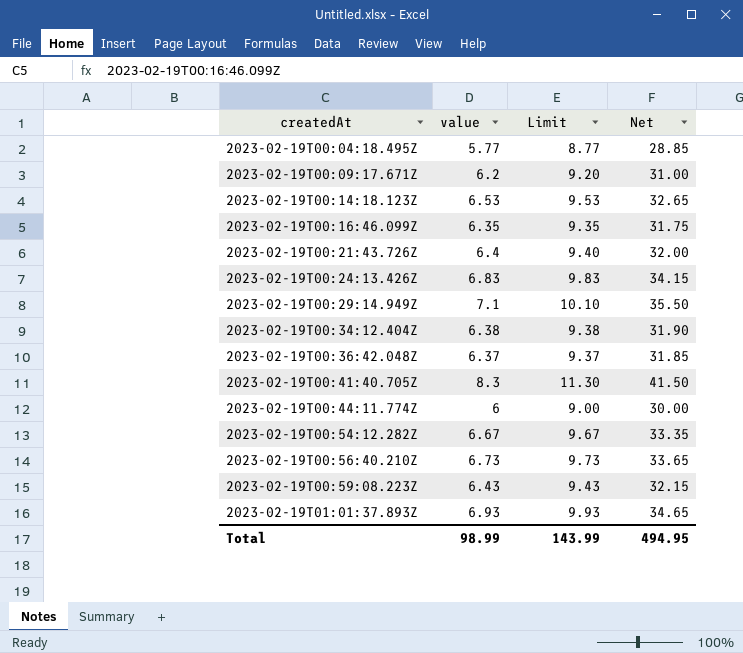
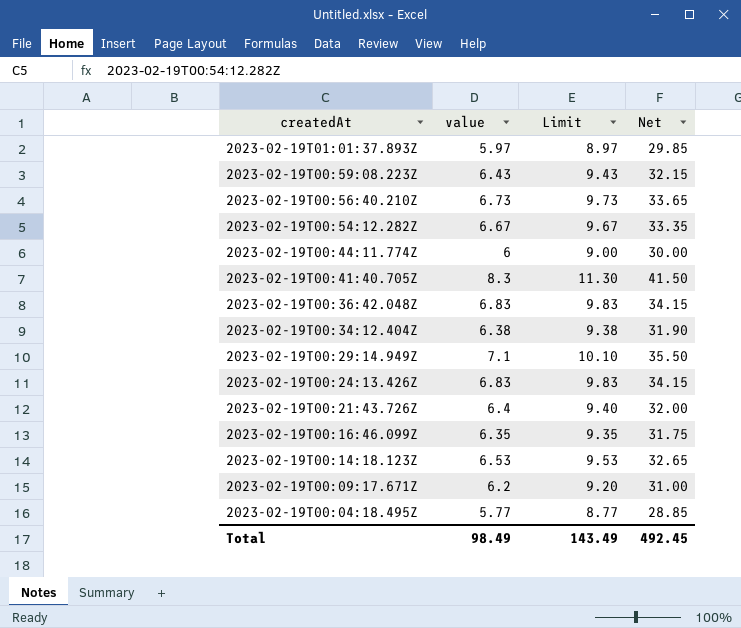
row order: createdAt ascending -> createdAt descending
2023-02-19T01:01:37.893Z | value: 6.93 -> 5.97
2023-02-19T01:01:37.893Z | Limit: 9.93 -> 8.97
2023-02-19T01:01:37.893Z | Net: 34.65 -> 29.85
2023-02-19T00:36:42.048Z | value: 6.37 -> 6.83
2023-02-19T00:36:42.048Z | Limit: 9.37 -> 9.83
2023-02-19T00:36:42.048Z | Net: 31.85 -> 34.15
Total | value: 98.99 -> 98.49
Total | Limit: 143.99 -> 143.49
Total | Net: 494.95 -> 492.45

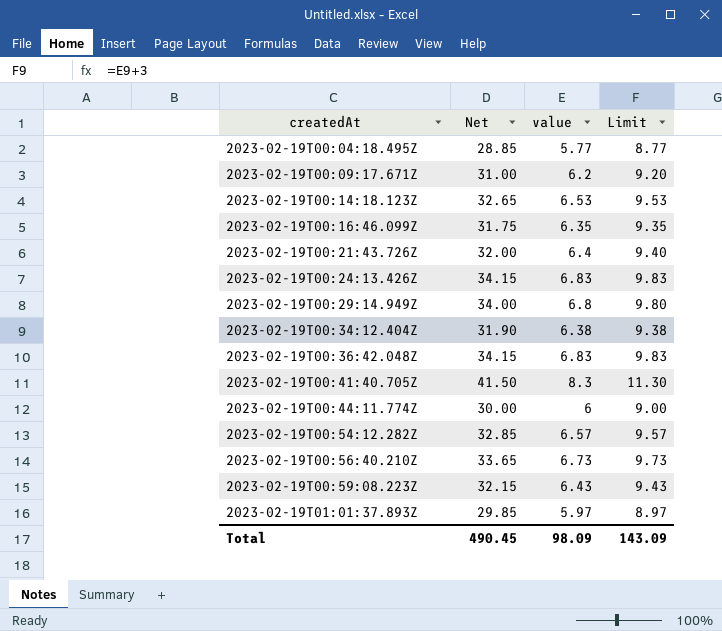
row order: createdAt descending -> createdAt ascending
column Net | position: 4 -> 2
2023-02-19T00:29:14.949Z | Net: 35.50 -> 34.00
2023-02-19T00:29:14.949Z | value: 7.1 -> 6.8
2023-02-19T00:29:14.949Z | Limit: 10.10 -> 9.80
2023-02-19T00:54:12.282Z | Net: 33.35 -> 32.85
2023-02-19T00:54:12.282Z | value: 6.67 -> 6.57
2023-02-19T00:54:12.282Z | Limit: 9.67 -> 9.57
Total | Net: 492.45 -> 490.45
Total | value: 98.49 -> 98.09
Total | Limit: 143.49 -> 143.09

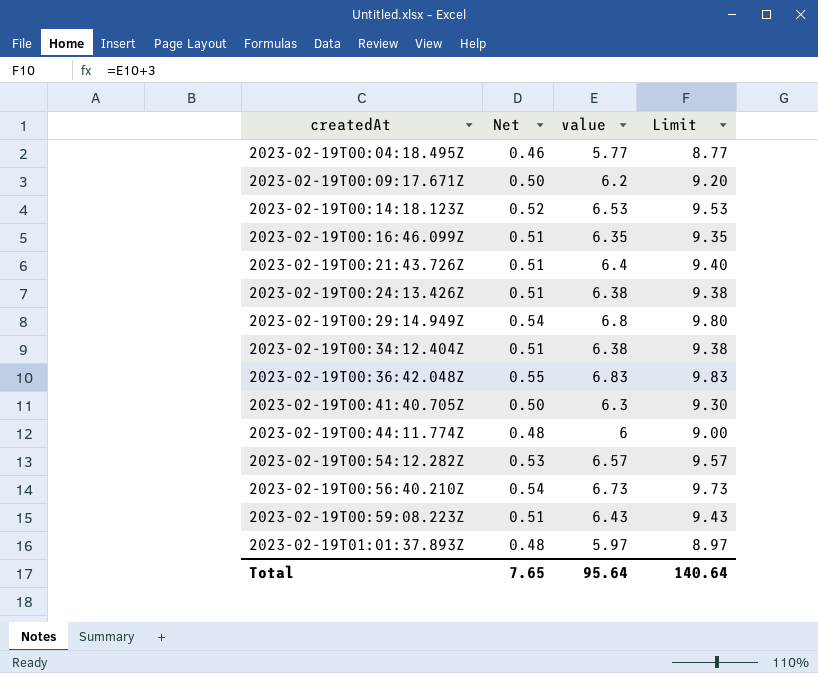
column Net | formula: [value] * 5 -> [value] * 0.08
2023-02-19T00:24:13.426Z | value: 6.83 -> 6.38
2023-02-19T00:24:13.426Z | Limit: 9.83 -> 9.38
2023-02-19T00:41:40.705Z | value: 8.3 -> 6.3
2023-02-19T00:41:40.705Z | Limit: 11.30 -> 9.30
Total | Net: 490.45 -> 7.65
Total | value: 98.09 -> 95.64
Total | Limit: 143.09 -> 140.64

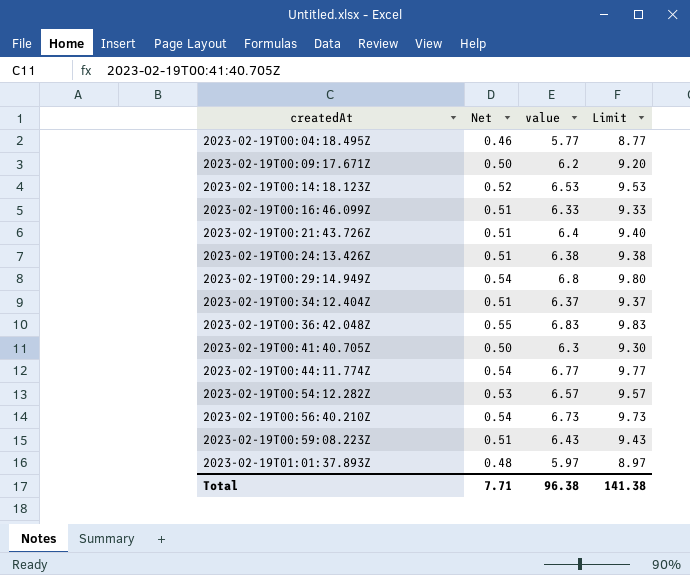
2023-02-19T00:16:46.099Z | value: 6.35 -> 6.33
2023-02-19T00:16:46.099Z | Limit: 9.35 -> 9.33
2023-02-19T00:34:12.404Z | value: 6.38 -> 6.37
2023-02-19T00:34:12.404Z | Limit: 9.38 -> 9.37
2023-02-19T00:44:11.774Z | Net: 0.48 -> 0.54
2023-02-19T00:44:11.774Z | value: 6 -> 6.77
2023-02-19T00:44:11.774Z | Limit: 9.00 -> 9.77
Total | Net: 7.65 -> 7.71
Total | value: 95.64 -> 96.38
Total | Limit: 140.64 -> 141.38

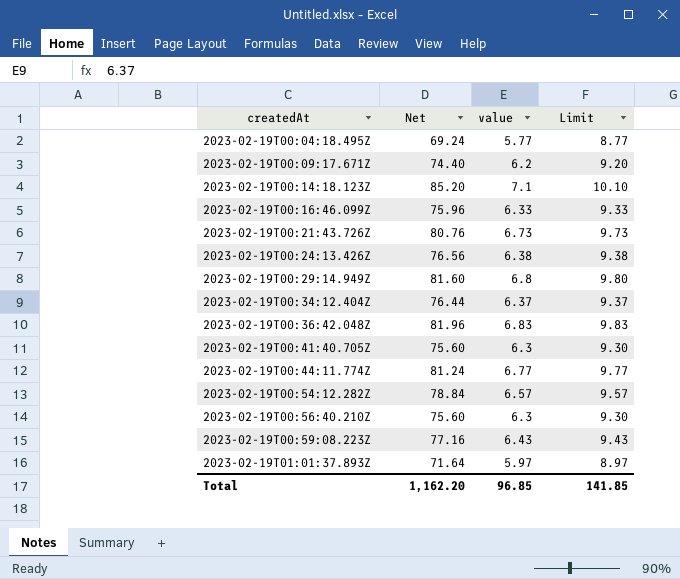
column Net | formula: [value] * 0.08 -> [value] * 12
2023-02-19T00:14:18.123Z | value: 6.53 -> 7.1
2023-02-19T00:14:18.123Z | Limit: 9.53 -> 10.10
2023-02-19T00:21:43.726Z | value: 6.4 -> 6.73
2023-02-19T00:21:43.726Z | Limit: 9.40 -> 9.73
2023-02-19T00:56:40.210Z | value: 6.73 -> 6.3
2023-02-19T00:56:40.210Z | Limit: 9.73 -> 9.30
Total | Net: 7.71 -> 1,162.20
Total | value: 96.38 -> 96.85
Total | Limit: 141.38 -> 141.85

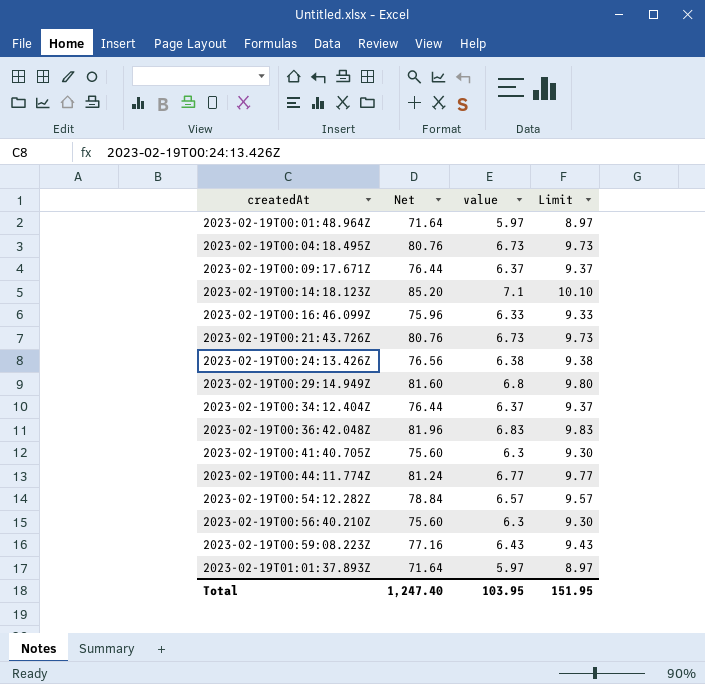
row 2023-02-19T00:01:48.964Z: none -> 71.64 | 5.97 | 8.97
2023-02-19T00:04:18.495Z | Net: 69.24 -> 80.76
2023-02-19T00:04:18.495Z | value: 5.77 -> 6.73
2023-02-19T00:04:18.495Z | Limit: 8.77 -> 9.73
2023-02-19T00:09:17.671Z | Net: 74.40 -> 76.44
2023-02-19T00:09:17.671Z | value: 6.2 -> 6.37
2023-02-19T00:09:17.671Z | Limit: 9.20 -> 9.37
Total | Net: 1,162.20 -> 1,247.40
Total | value: 96.85 -> 103.95
Total | Limit: 141.85 -> 151.95

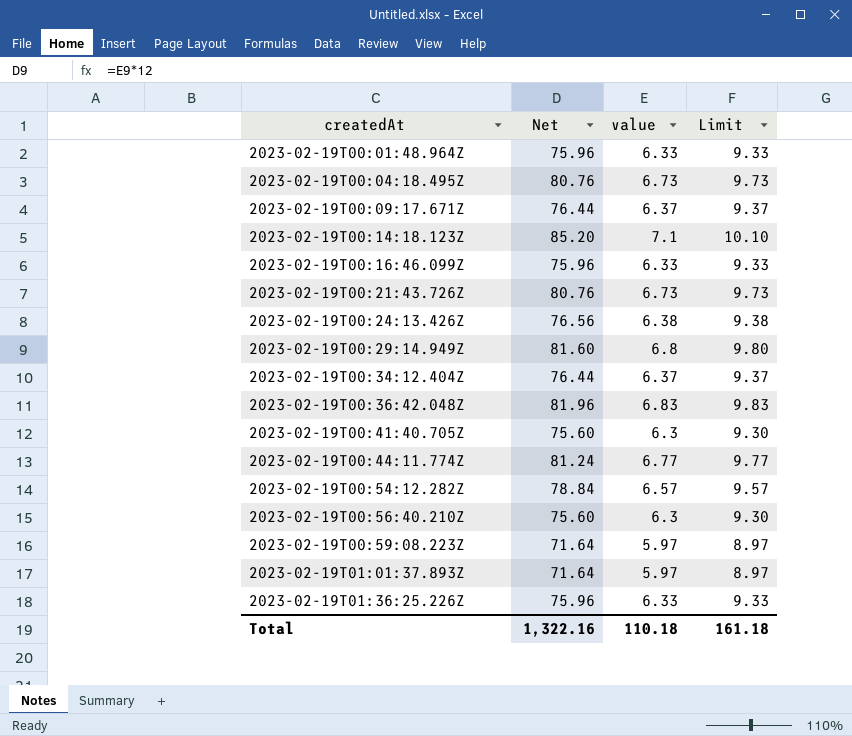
2023-02-19T00:01:48.964Z | Net: 71.64 -> 75.96
2023-02-19T00:01:48.964Z | value: 5.97 -> 6.33
2023-02-19T00:01:48.964Z | Limit: 8.97 -> 9.33
2023-02-19T00:59:08.223Z | Net: 77.16 -> 71.64
2023-02-19T00:59:08.223Z | value: 6.43 -> 5.97
2023-02-19T00:59:08.223Z | Limit: 9.43 -> 8.97
row 2023-02-19T01:36:25.226Z: none -> 75.96 | 6.33 | 9.33
Total | Net: 1,247.40 -> 1,322.16
Total | value: 103.95 -> 110.18
Total | Limit: 151.95 -> 161.18

